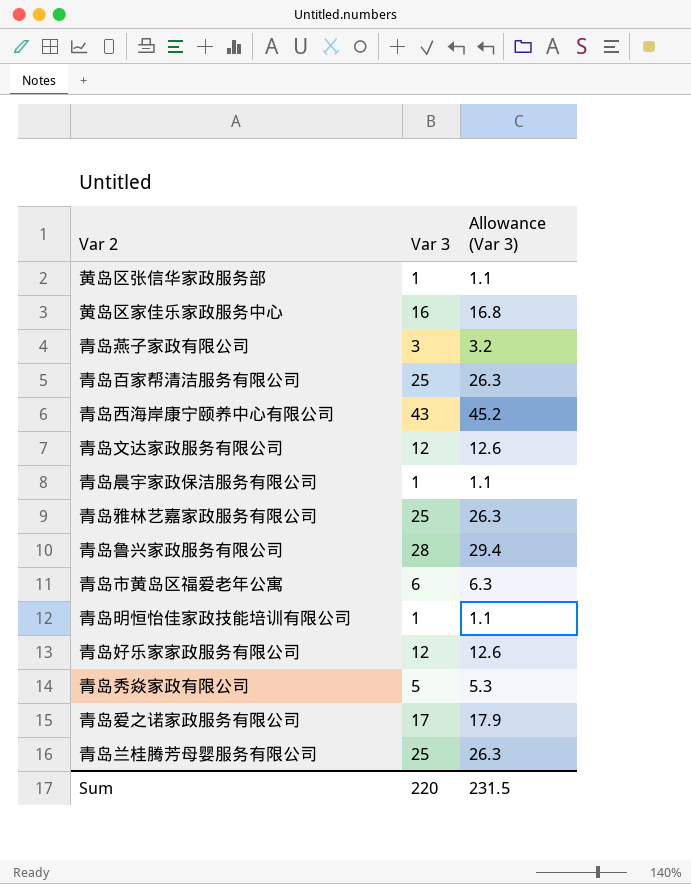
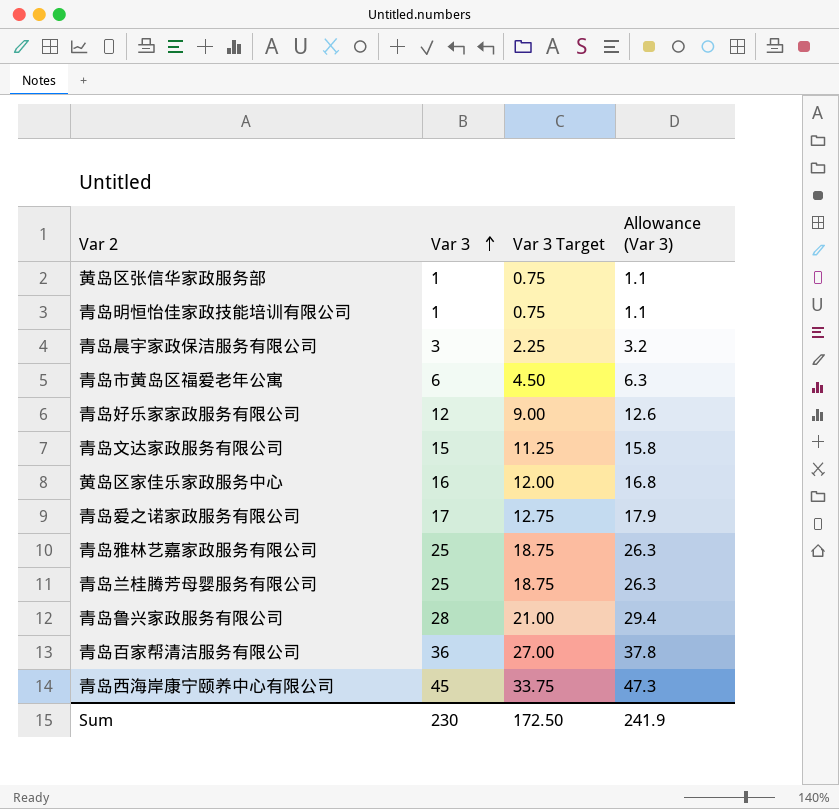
row order: none -> Var 3 ascending
column Var 3 Target | formula: none -> [Var 3] * 0.75
row 青岛燕子家政有限公司: 3 | 3.2 -> none
row 青岛秀焱家政有限公司: 5 | 5.3 -> none
青岛晨宇家政保洁服务有限公司 | Var 3: 1 -> 3
青岛晨宇家政保洁服务有限公司 | Allowance (Var 3): 1.1 -> 3.2
青岛文达家政服务有限公司 | Var 3: 12 -> 15
青岛文达家政服务有限公司 | Allowance (Var 3): 12.6 -> 15.8
青岛百家帮清洁服务有限公司 | Var 3: 25 -> 36
青岛百家帮清洁服务有限公司 | Allowance (Var 3): 26.3 -> 37.8
青岛西海岸康宁颐养中心有限公司 | Var 3: 43 -> 45
青岛西海岸康宁颐养中心有限公司 | Allowance (Var 3): 45.2 -> 47.3
Sum | Var 3: 220 -> 230
Sum | Allowance (Var 3): 231.5 -> 241.9

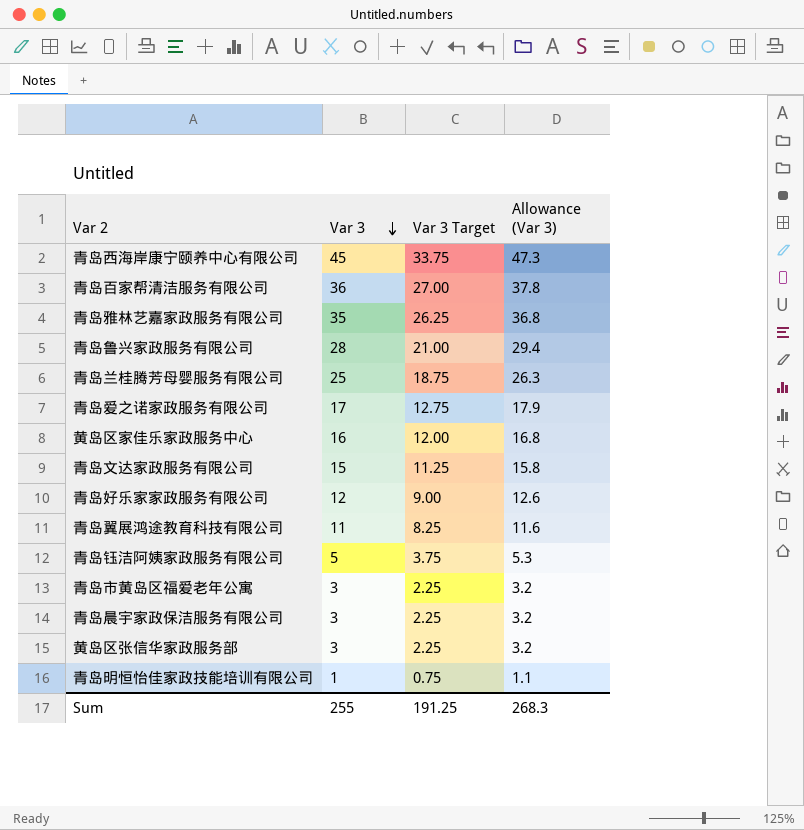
row order: Var 3 ascending -> Var 3 descending
青岛雅林艺嘉家政服务有限公司 | Var 3: 25 -> 35
青岛雅林艺嘉家政服务有限公司 | Var 3 Target: 18.75 -> 26.25
青岛雅林艺嘉家政服务有限公司 | Allowance (Var 3): 26.3 -> 36.8
row 青岛翼展鸿途教育科技有限公司: none -> 11 | 8.25 | 11.6
row 青岛钰洁阿姨家政服务有限公司: none -> 5 | 3.75 | 5.3
青岛市黄岛区福爱老年公寓 | Var 3: 6 -> 3
青岛市黄岛区福爱老年公寓 | Var 3 Target: 4.50 -> 2.25
青岛市黄岛区福爱老年公寓 | Allowance (Var 3): 6.3 -> 3.2
黄岛区张信华家政服务部 | Var 3: 1 -> 3
黄岛区张信华家政服务部 | Var 3 Target: 0.75 -> 2.25
黄岛区张信华家政服务部 | Allowance (Var 3): 1.1 -> 3.2
Sum | Var 3: 230 -> 255
Sum | Var 3 Target: 172.50 -> 191.25
Sum | Allowance (Var 3): 241.9 -> 268.3

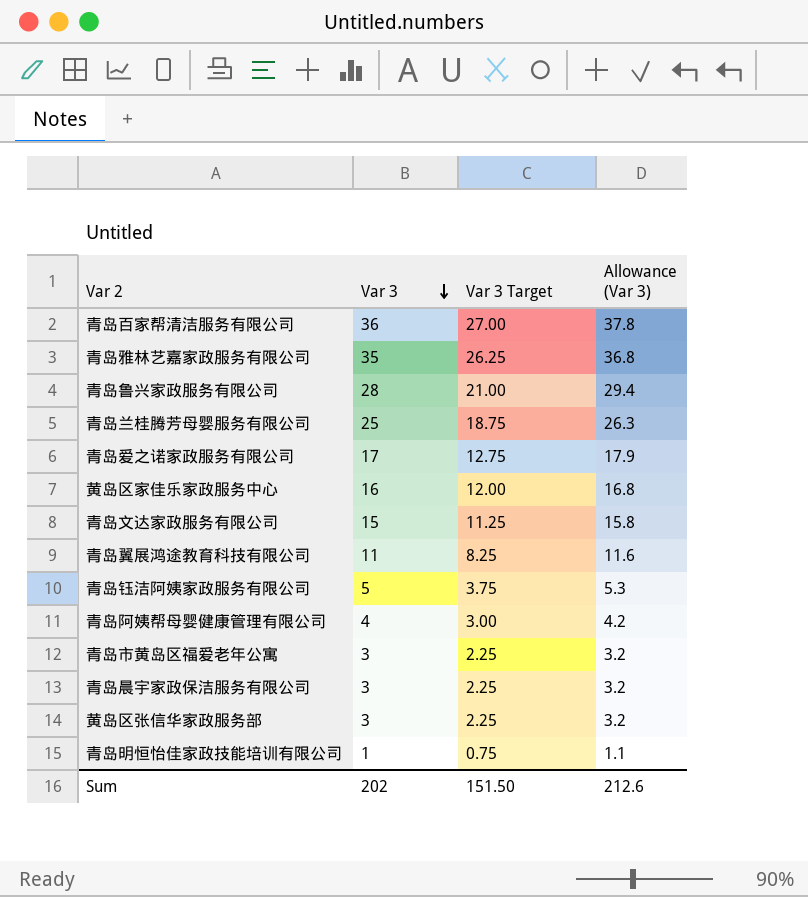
row 青岛西海岸康宁颐养中心有限公司: 45 | 33.75 | 47.3 -> none
row 青岛好乐家家政服务有限公司: 12 | 9.00 | 12.6 -> none
row 青岛阿姨帮母婴健康管理有限公司: none -> 4 | 3.00 | 4.2
Sum | Var 3: 255 -> 202
Sum | Var 3 Target: 191.25 -> 151.50
Sum | Allowance (Var 3): 268.3 -> 212.6

